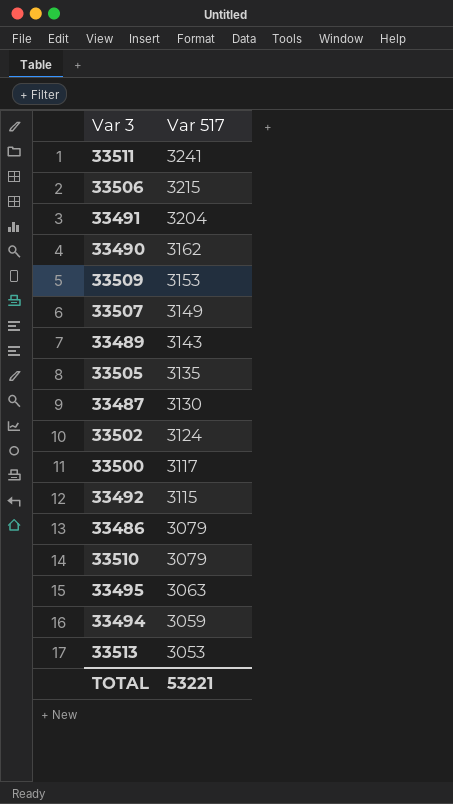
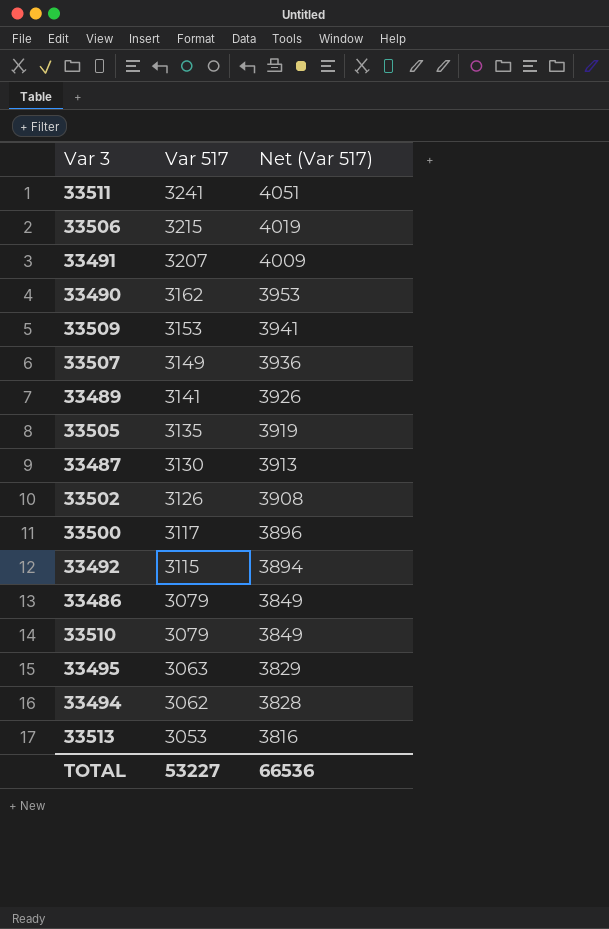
column Net (Var 517) | formula: none -> [Var 517] * 1.25
33491 | Var 517: 3204 -> 3207
33489 | Var 517: 3143 -> 3141
33502 | Var 517: 3124 -> 3126
33494 | Var 517: 3059 -> 3062
TOTAL | Var 517: 53221 -> 53227

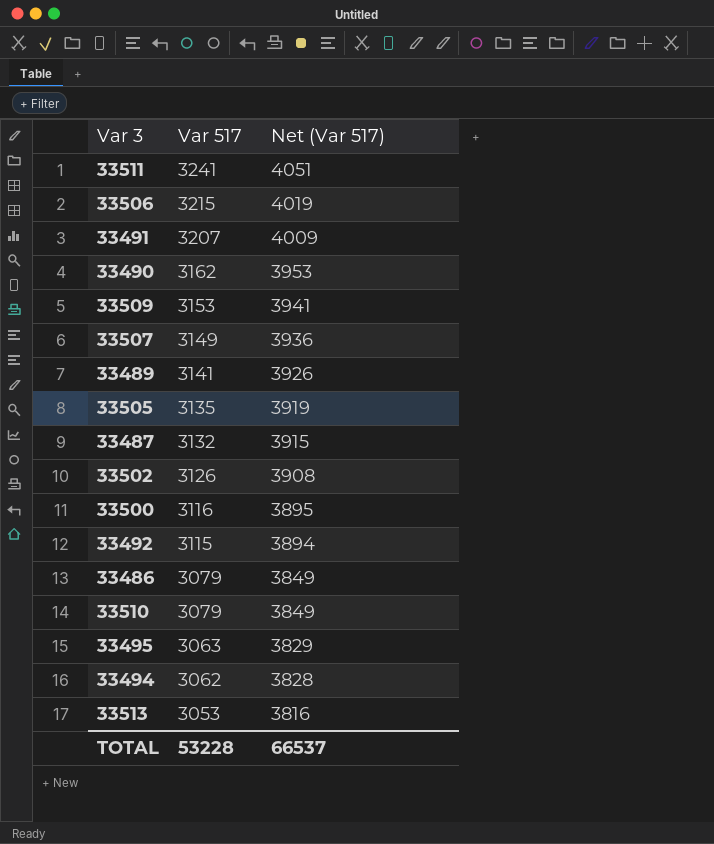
33487 | Var 517: 3130 -> 3132
33487 | Net (Var 517): 3913 -> 3915
33500 | Var 517: 3117 -> 3116
33500 | Net (Var 517): 3896 -> 3895
TOTAL | Var 517: 53227 -> 53228
TOTAL | Net (Var 517): 66536 -> 66537

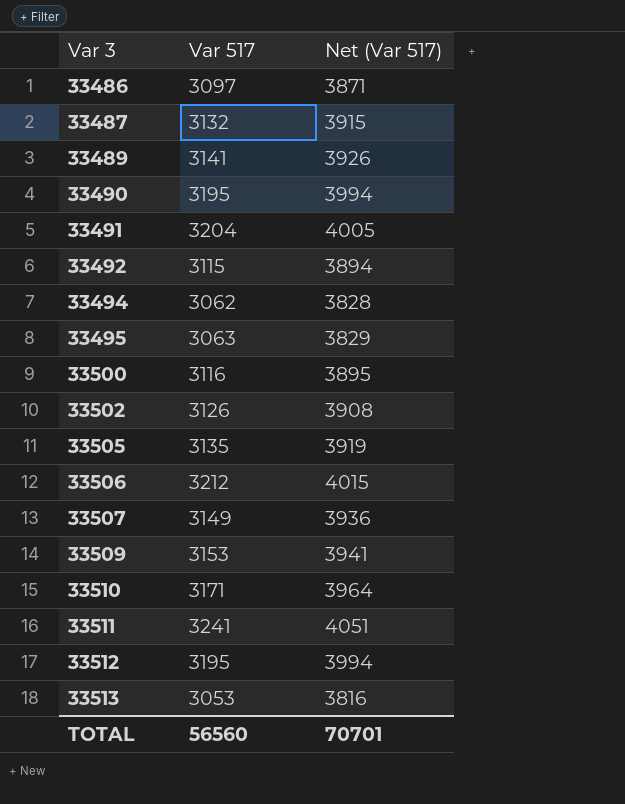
row order: Var 517 descending -> Var 3 ascending
33486 | Var 517: 3079 -> 3097
33486 | Net (Var 517): 3849 -> 3871
33490 | Var 517: 3162 -> 3195
33490 | Net (Var 517): 3953 -> 3994
33491 | Var 517: 3207 -> 3204
33491 | Net (Var 517): 4009 -> 4005
33506 | Var 517: 3215 -> 3212
33506 | Net (Var 517): 4019 -> 4015
33510 | Var 517: 3079 -> 3171
33510 | Net (Var 517): 3849 -> 3964
row 33512: none -> 3195 | 3994
TOTAL | Var 517: 53228 -> 56560
TOTAL | Net (Var 517): 66537 -> 70701

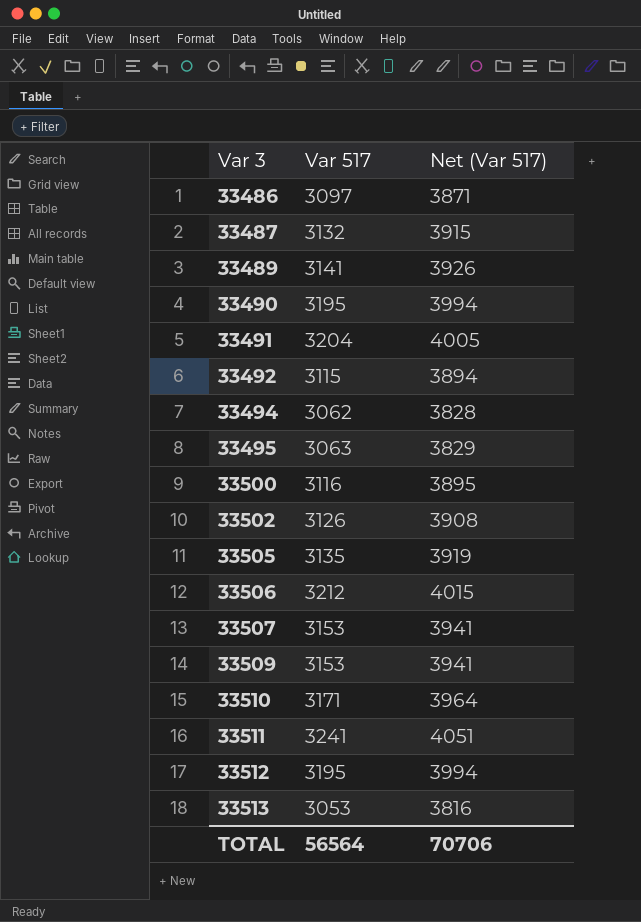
33507 | Var 517: 3149 -> 3153
33507 | Net (Var 517): 3936 -> 3941
TOTAL | Var 517: 56560 -> 56564
TOTAL | Net (Var 517): 70701 -> 70706

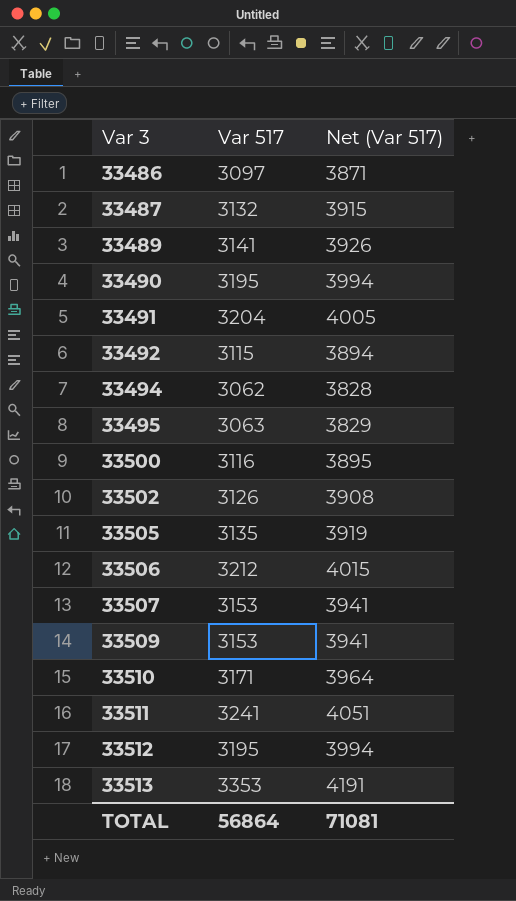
33513 | Var 517: 3053 -> 3353
33513 | Net (Var 517): 3816 -> 4191
TOTAL | Var 517: 56564 -> 56864
TOTAL | Net (Var 517): 70706 -> 71081

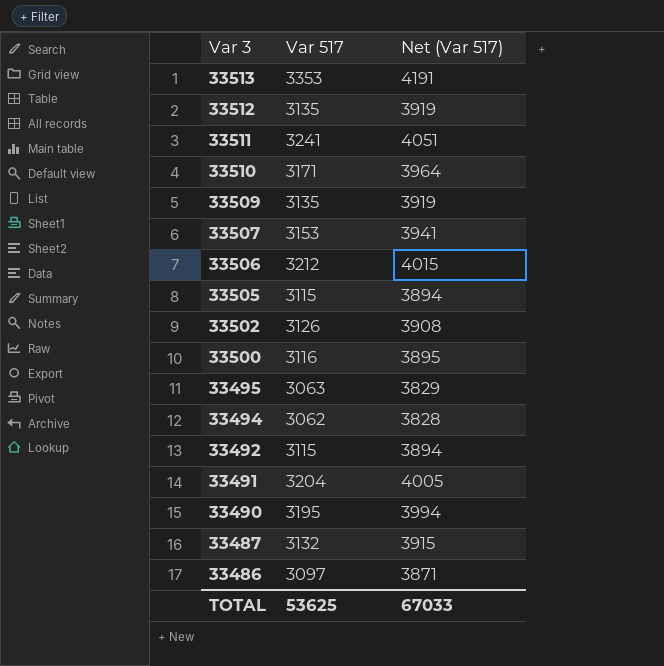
row order: Var 3 ascending -> Var 3 descending
row 33489: 3141 | 3926 -> none
33512 | Var 517: 3195 -> 3135
33512 | Net (Var 517): 3994 -> 3919
33509 | Var 517: 3153 -> 3135
33509 | Net (Var 517): 3941 -> 3919
33505 | Var 517: 3135 -> 3115
33505 | Net (Var 517): 3919 -> 3894
TOTAL | Var 517: 56864 -> 53625
TOTAL | Net (Var 517): 71081 -> 67033

